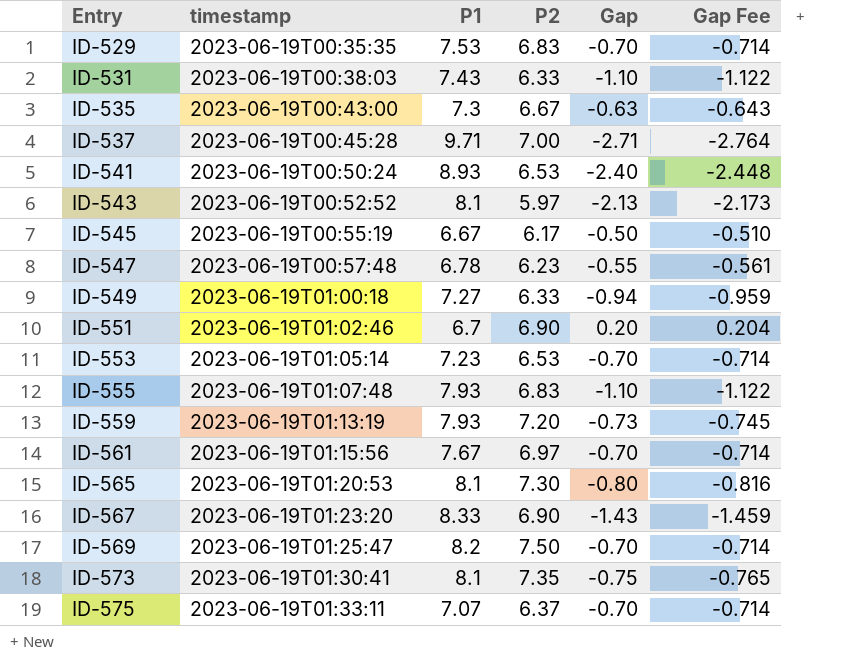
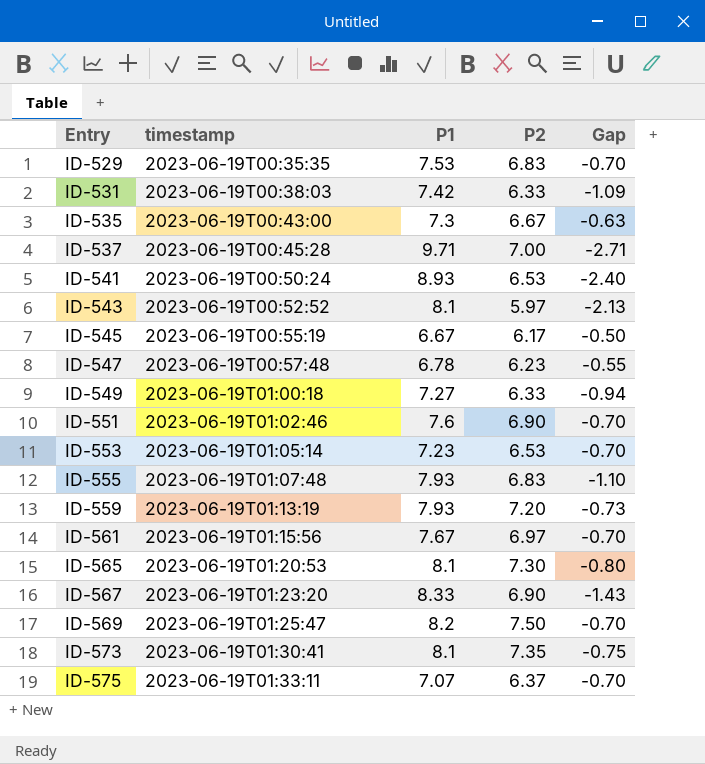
column Gap Fee | formula: [Gap] * 1.02 -> none
ID-531 | P1: 7.43 -> 7.42
ID-531 | Gap: -1.10 -> -1.09
ID-551 | P1: 6.7 -> 7.6
ID-551 | Gap: 0.20 -> -0.70

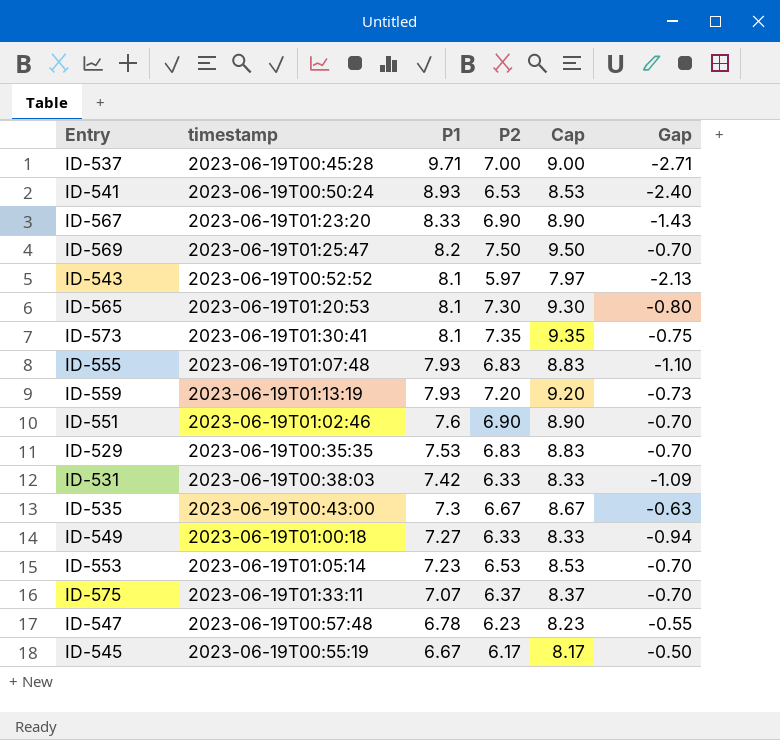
row order: Entry ascending -> P1 descending
column Cap | formula: none -> [P2] + 2
row ID-561: 2023-06-19T01:15:56 | 7.67 | 6.97 | -0.70 -> none

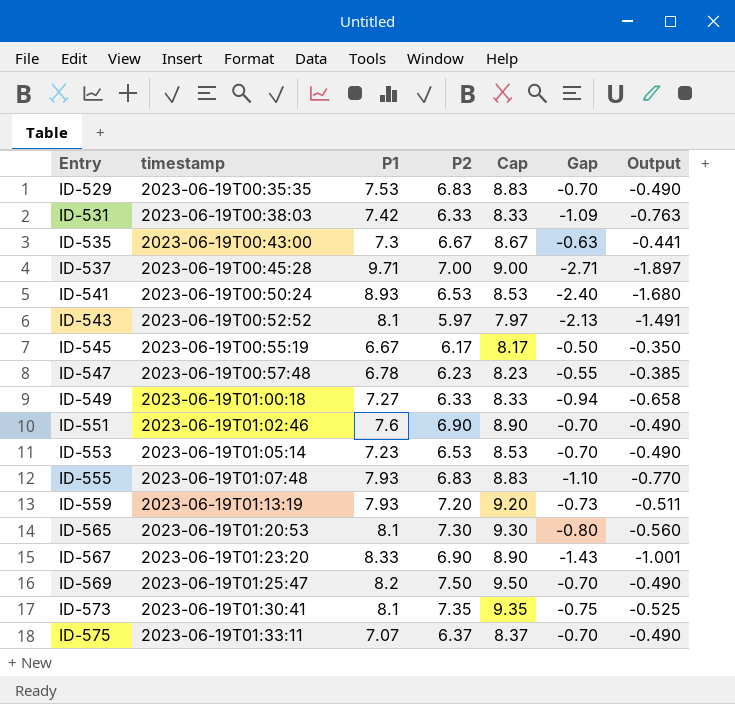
row order: P1 descending -> Entry ascending
column Output | formula: none -> [Gap] * 0.7

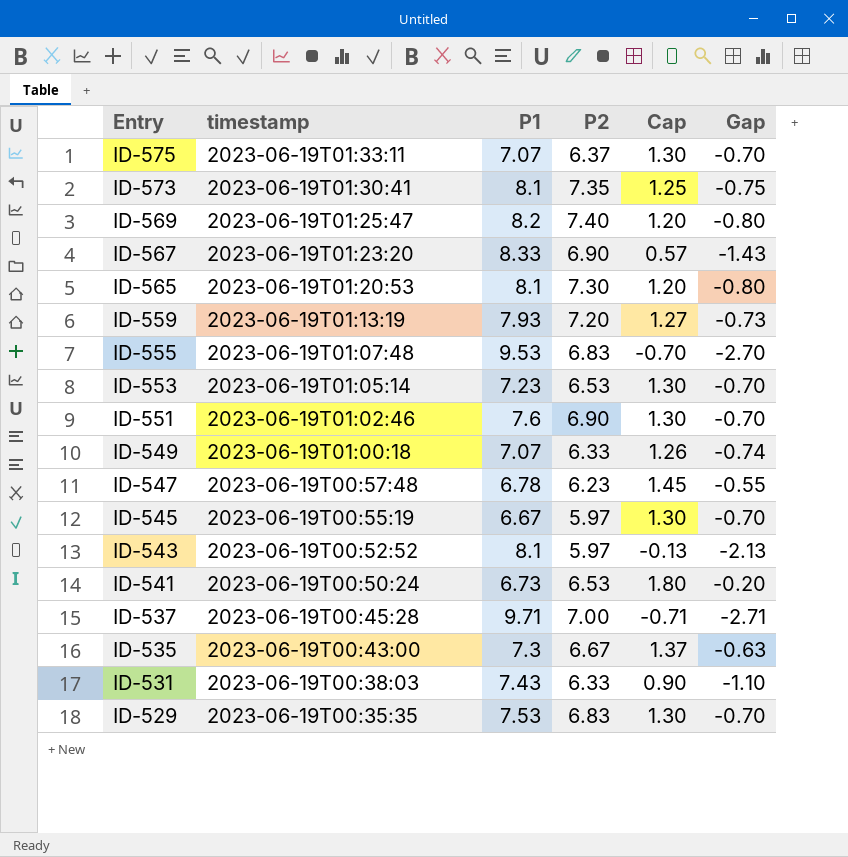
row order: Entry ascending -> Entry descending
column Output | formula: [Gap] * 0.7 -> none
column Cap | formula: [P2] + 2 -> [Gap] + 2
ID-569 | P2: 7.50 -> 7.40
ID-569 | Gap: -0.70 -> -0.80
ID-555 | P1: 7.93 -> 9.53
ID-555 | Gap: -1.10 -> -2.70
ID-549 | P1: 7.27 -> 7.07
ID-549 | Gap: -0.94 -> -0.74
ID-545 | P2: 6.17 -> 5.97
ID-545 | Gap: -0.50 -> -0.70
ID-541 | P1: 8.93 -> 6.73
ID-541 | Gap: -2.40 -> -0.20
ID-531 | P1: 7.42 -> 7.43
ID-531 | Gap: -1.09 -> -1.10

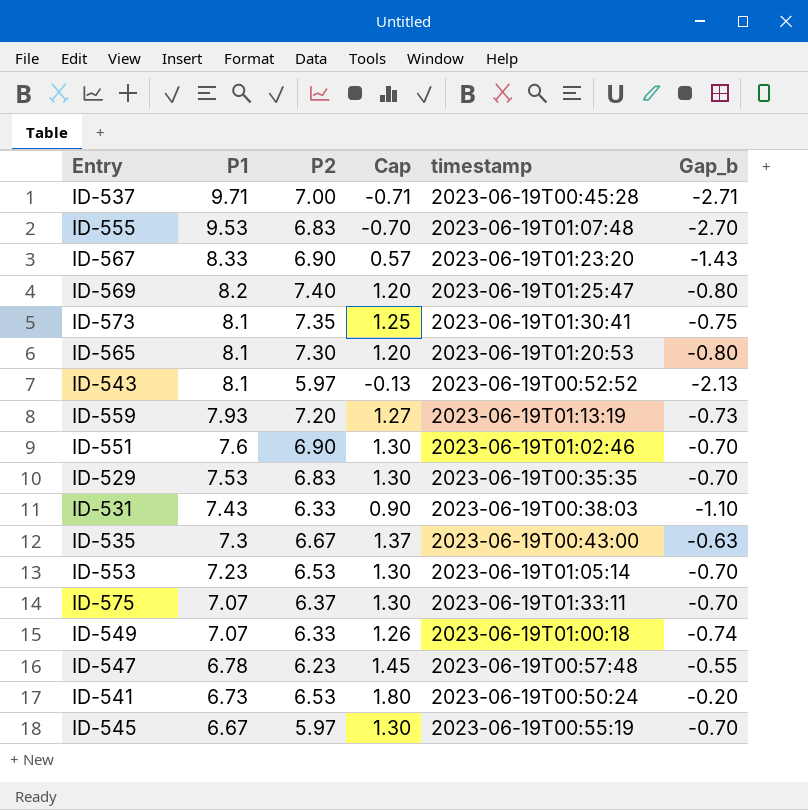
row order: Entry descending -> P1 descending
column timestamp | position: 2 -> 5
column name: Gap -> Gap_b

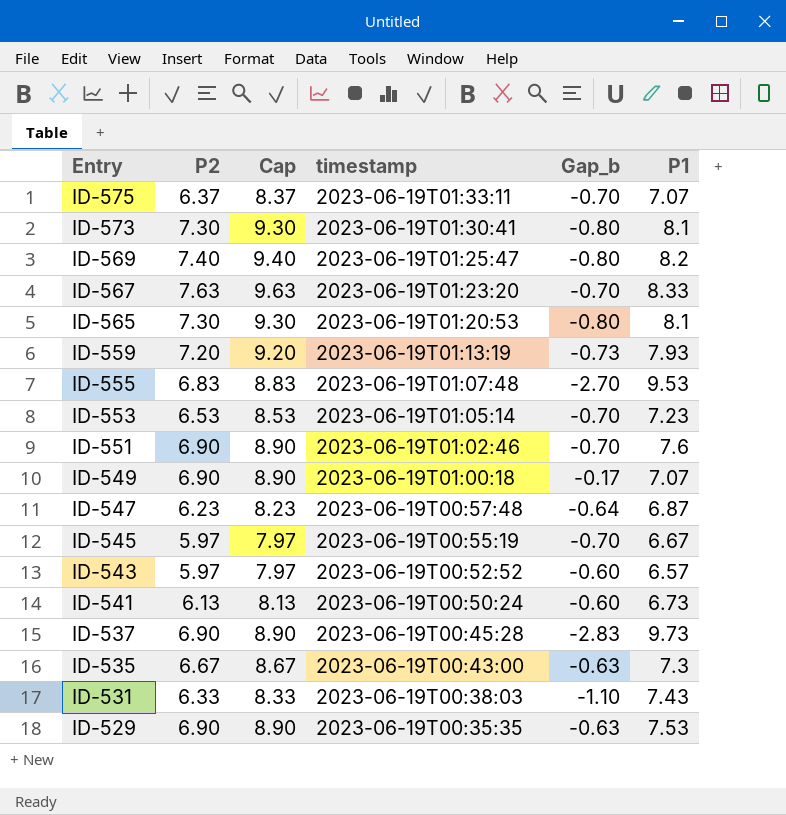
row order: P1 descending -> Entry descending
column Cap | formula: [Gap_b] + 2 -> [P2] + 2
column P1 | position: 2 -> 6
ID-573 | P2: 7.35 -> 7.30
ID-573 | Gap_b: -0.75 -> -0.80
ID-567 | P2: 6.90 -> 7.63
ID-567 | Gap_b: -1.43 -> -0.70
ID-549 | P2: 6.33 -> 6.90
ID-549 | Gap_b: -0.74 -> -0.17
ID-547 | Gap_b: -0.55 -> -0.64
ID-547 | P1: 6.78 -> 6.87
ID-543 | Gap_b: -2.13 -> -0.60
ID-543 | P1: 8.1 -> 6.57
ID-541 | P2: 6.53 -> 6.13
ID-541 | Gap_b: -0.20 -> -0.60
ID-537 | P2: 7.00 -> 6.90
ID-537 | Gap_b: -2.71 -> -2.83
ID-537 | P1: 9.71 -> 9.73
ID-529 | P2: 6.83 -> 6.90
ID-529 | Gap_b: -0.70 -> -0.63

